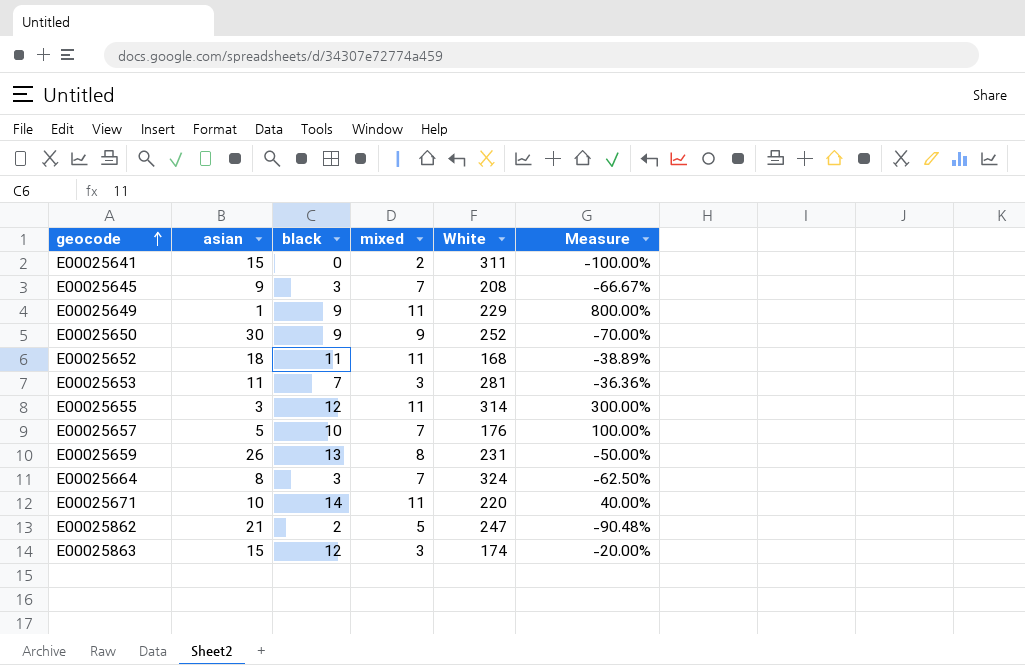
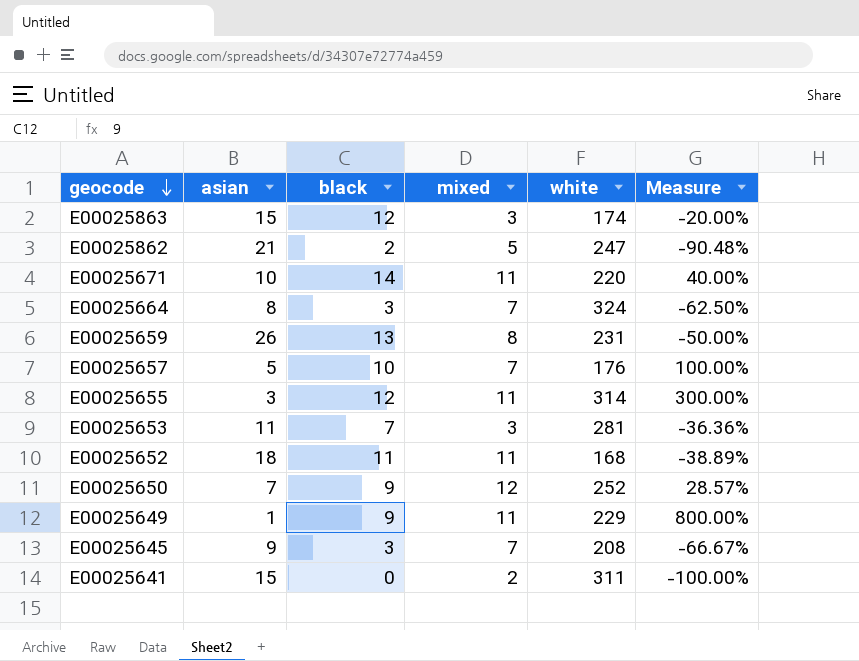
row order: geocode ascending -> geocode descending
column name: White -> white
E00025650 | asian: 30 -> 7
E00025650 | mixed: 9 -> 12
E00025650 | Measure: -70.00% -> 28.57%

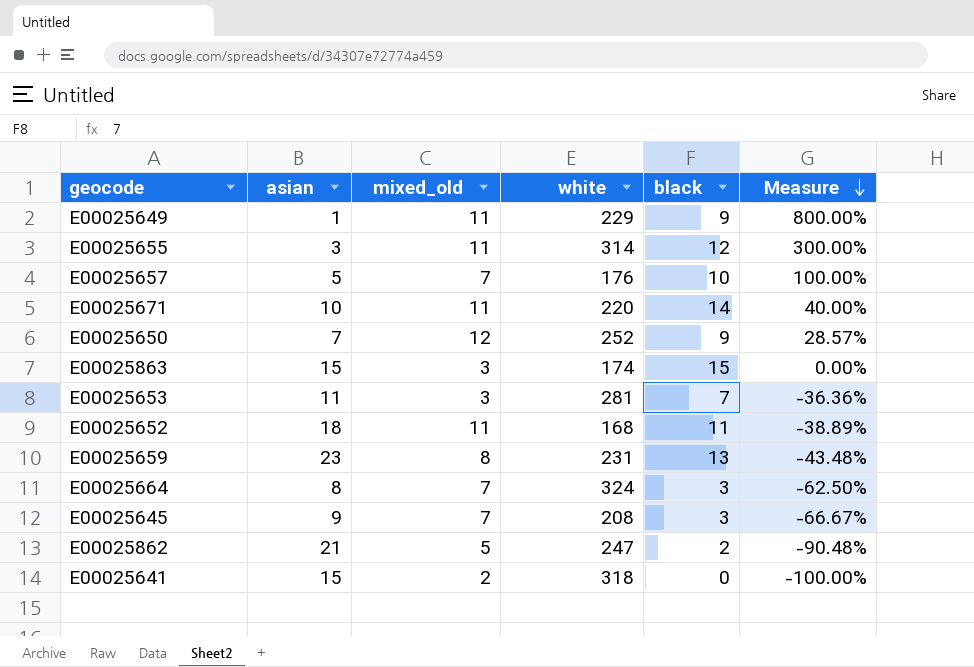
row order: geocode descending -> Measure descending
column name: mixed -> mixed_old
column black | position: 3 -> 5
E00025863 | black: 12 -> 15
E00025863 | Measure: -20.00% -> 0.00%
E00025659 | asian: 26 -> 23
E00025659 | Measure: -50.00% -> -43.48%
E00025641 | white: 311 -> 318

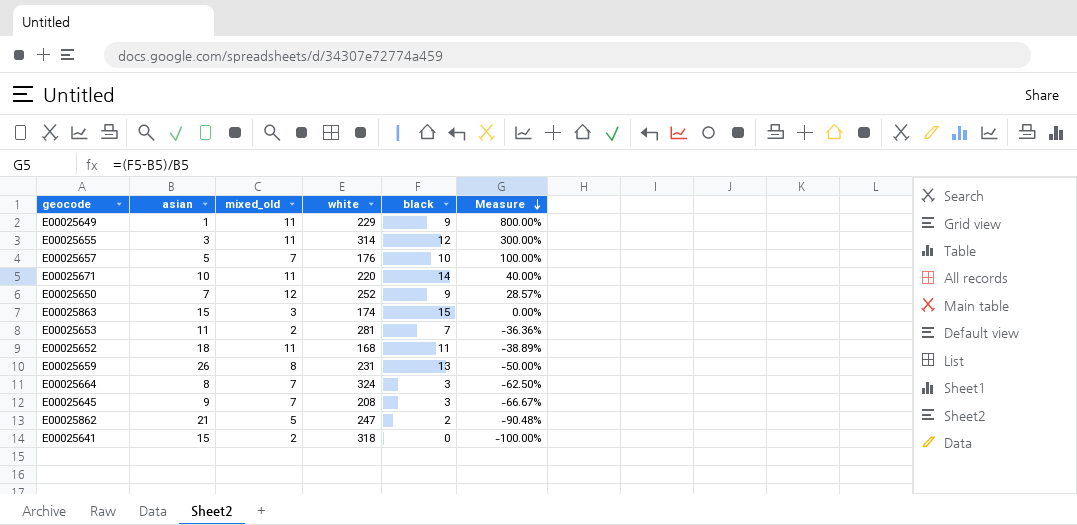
E00025653 | mixed_old: 3 -> 2
E00025659 | asian: 23 -> 26
E00025659 | Measure: -43.48% -> -50.00%

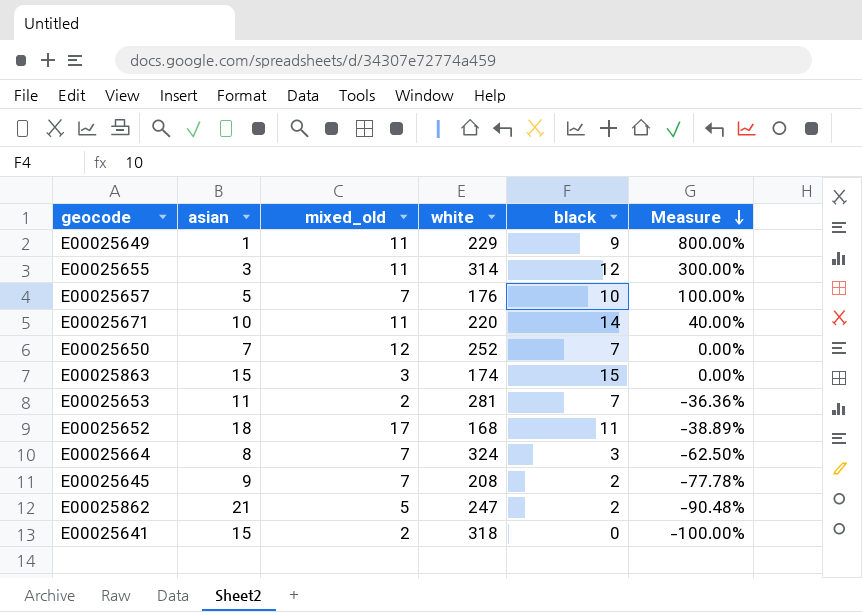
row E00025659: 26 | 8 | 231 | 13 | -50.00% -> none
E00025650 | black: 9 -> 7
E00025650 | Measure: 28.57% -> 0.00%
E00025652 | mixed_old: 11 -> 17
E00025645 | black: 3 -> 2
E00025645 | Measure: -66.67% -> -77.78%

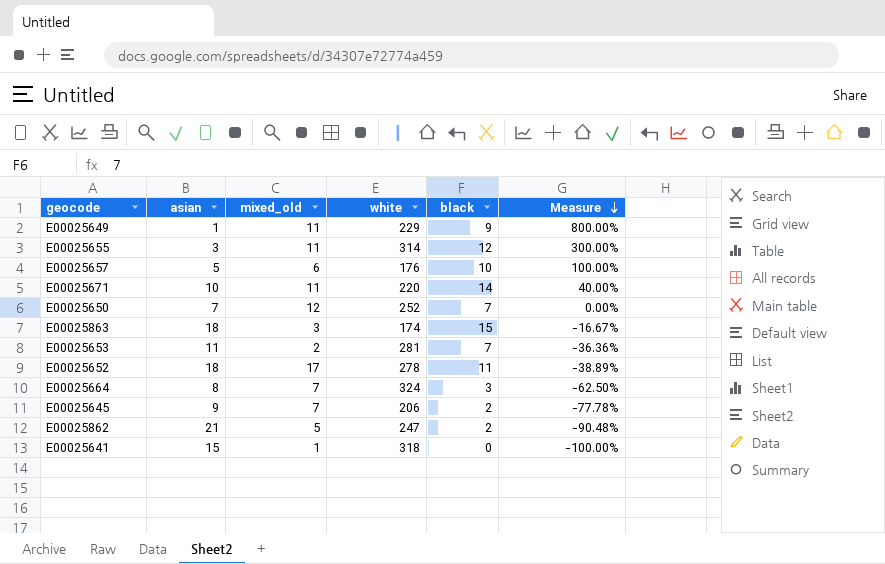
E00025657 | mixed_old: 7 -> 6
E00025863 | asian: 15 -> 18
E00025863 | Measure: 0.00% -> -16.67%
E00025652 | white: 168 -> 278
E00025645 | white: 208 -> 206
E00025641 | mixed_old: 2 -> 1

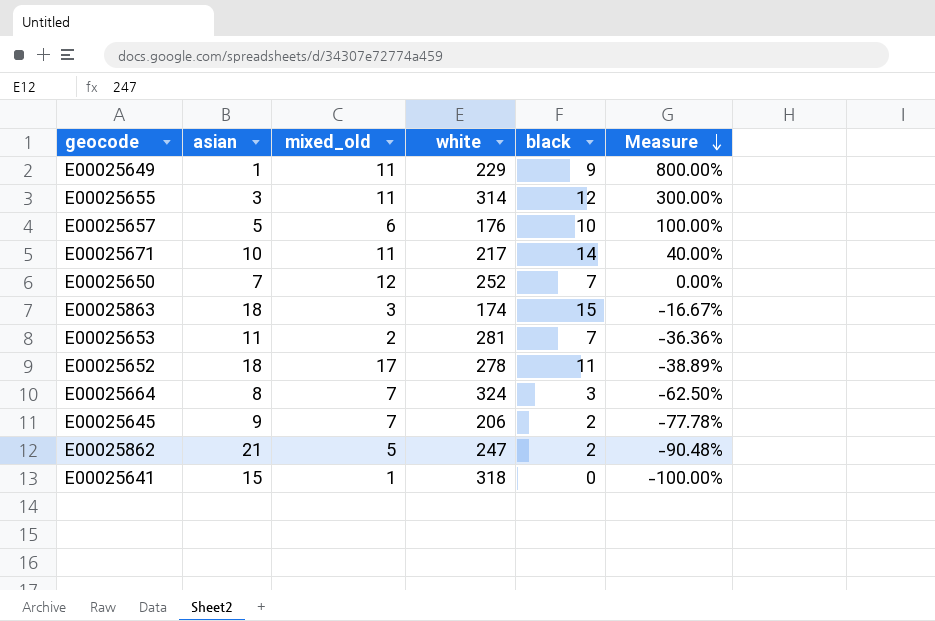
E00025671 | white: 220 -> 217

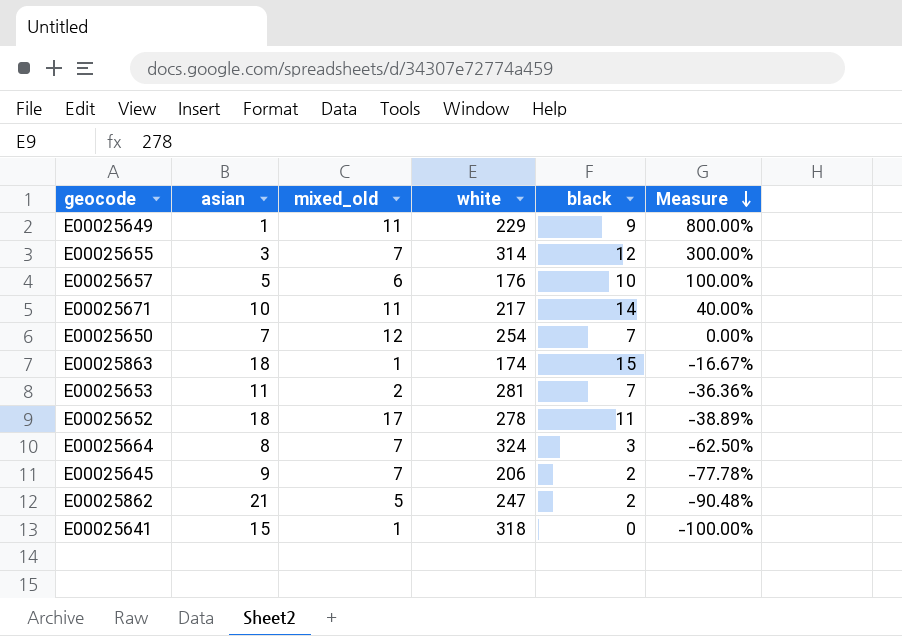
E00025655 | mixed_old: 11 -> 7
E00025650 | white: 252 -> 254
E00025863 | mixed_old: 3 -> 1

